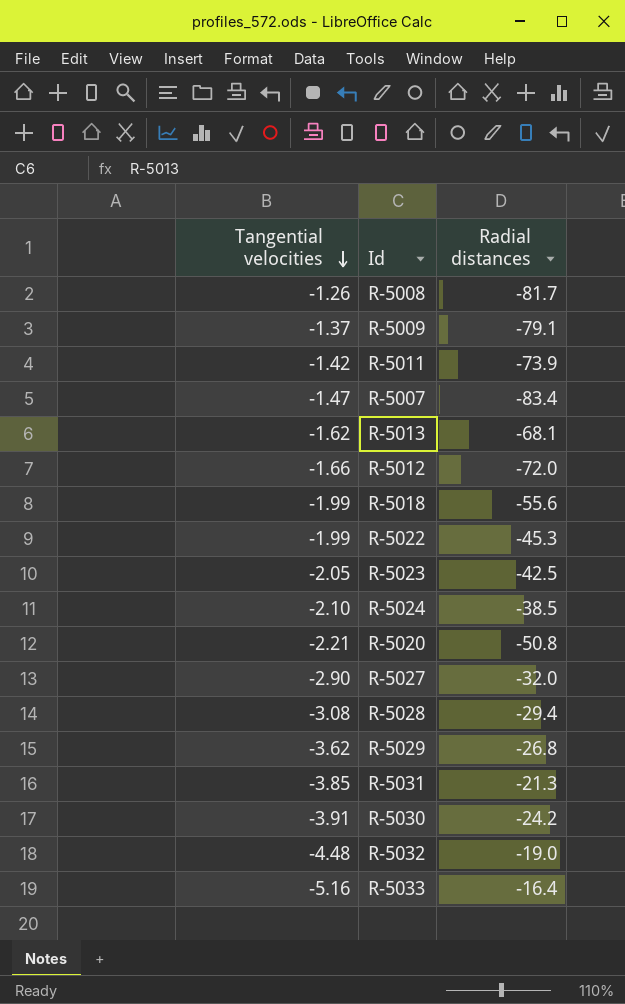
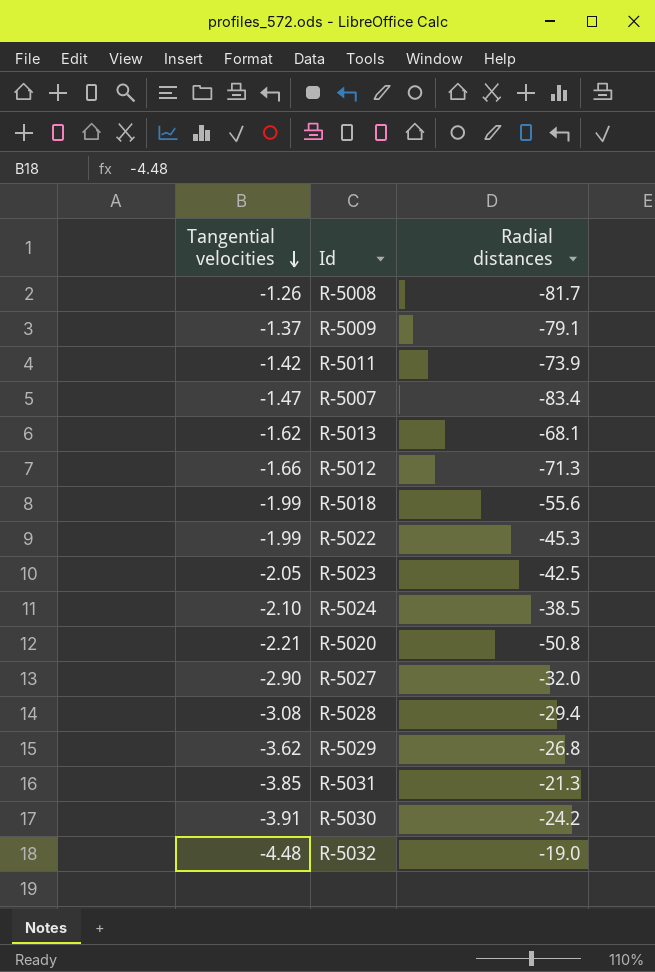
row R-5033: -5.16 | -16.4 -> none
R-5012 | Radial distances: -72.0 -> -71.3

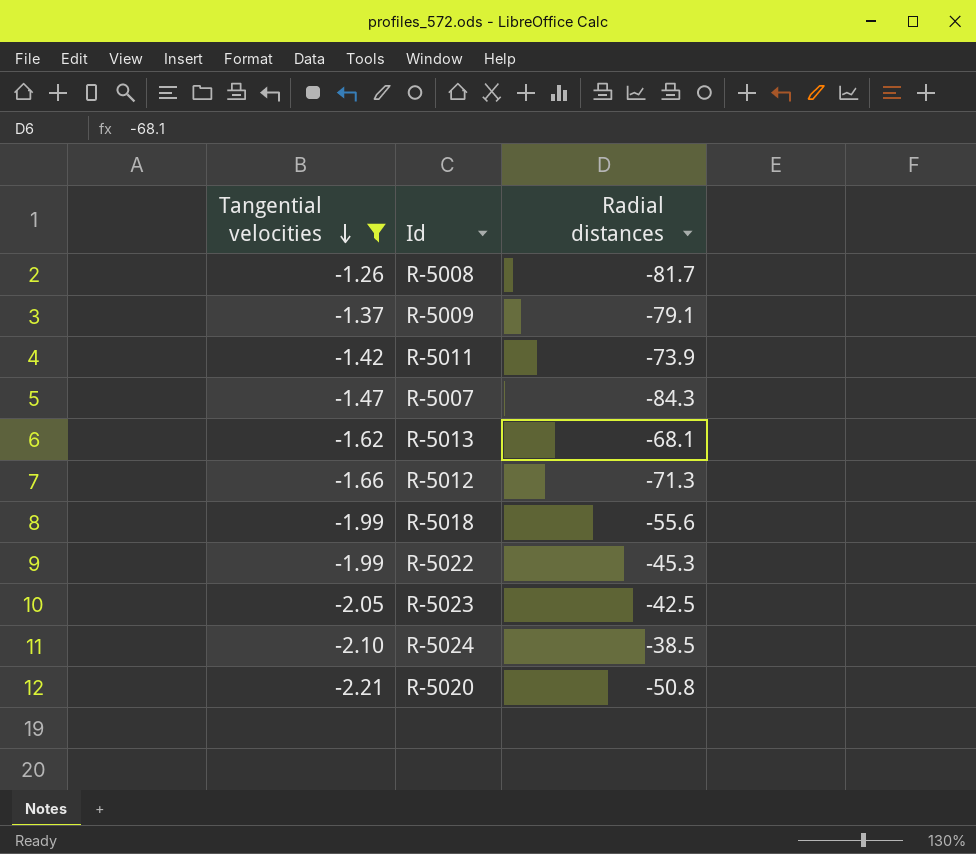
filter: none -> Tangential velocities >= -2.21
R-5007 | Radial distances: -83.4 -> -84.3

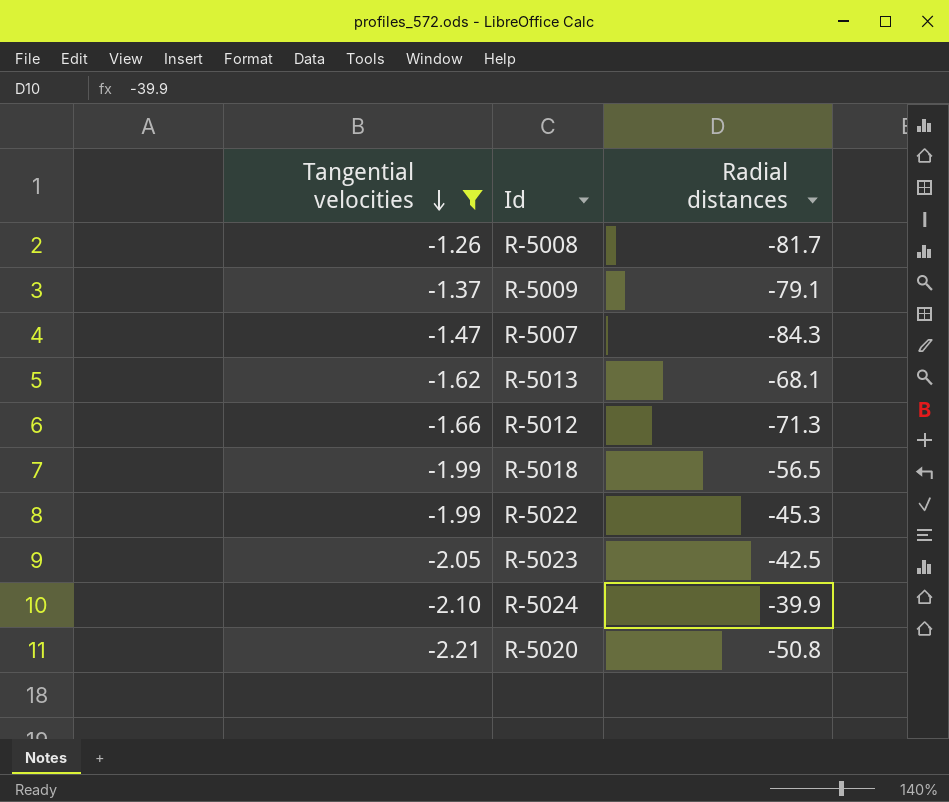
row R-5011: -1.42 | -73.9 -> none
R-5018 | Radial distances: -55.6 -> -56.5
R-5024 | Radial distances: -38.5 -> -39.9

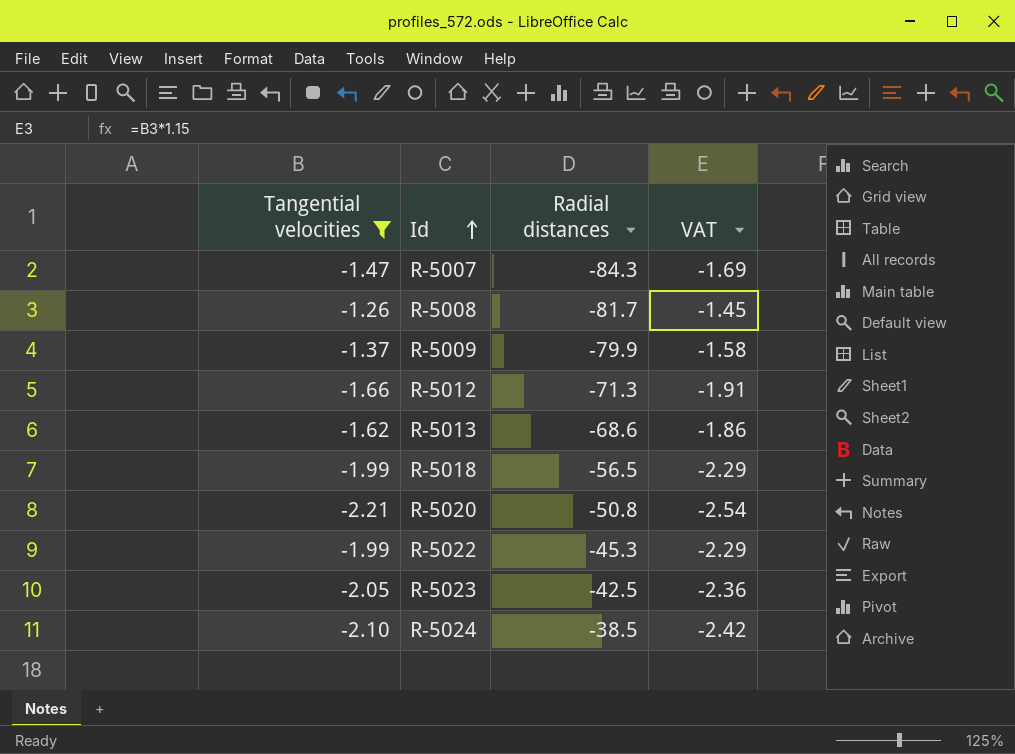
row order: Tangential velocities descending -> Id ascending
column VAT | formula: none -> [Tangential velocities] * 1.15
R-5009 | Radial distances: -79.1 -> -79.9
R-5013 | Radial distances: -68.1 -> -68.6
R-5024 | Radial distances: -39.9 -> -38.5

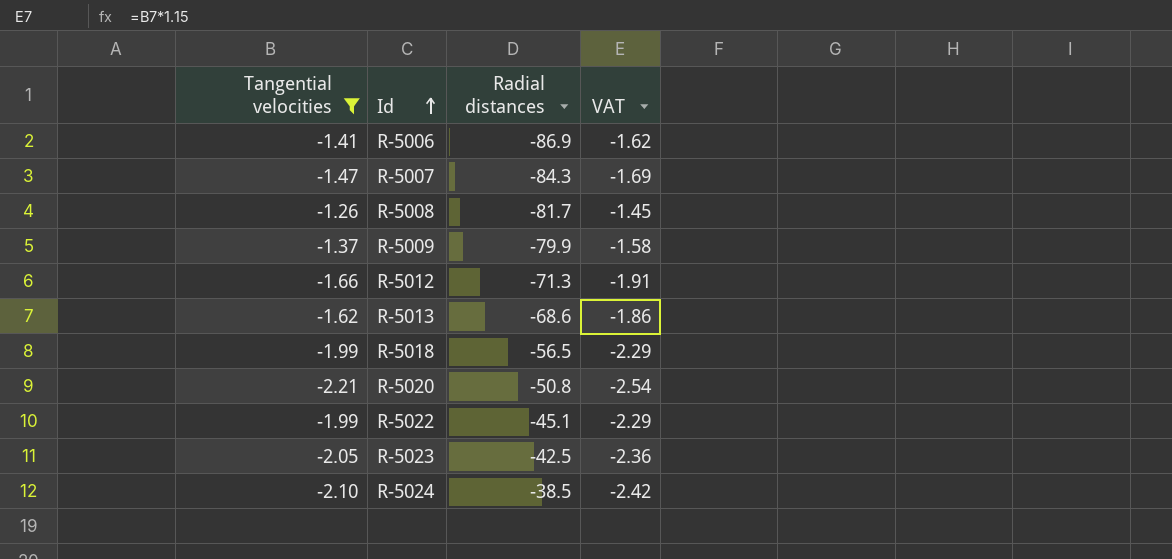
row R-5006: none -> -1.41 | -86.9 | -1.62
R-5022 | Radial distances: -45.3 -> -45.1

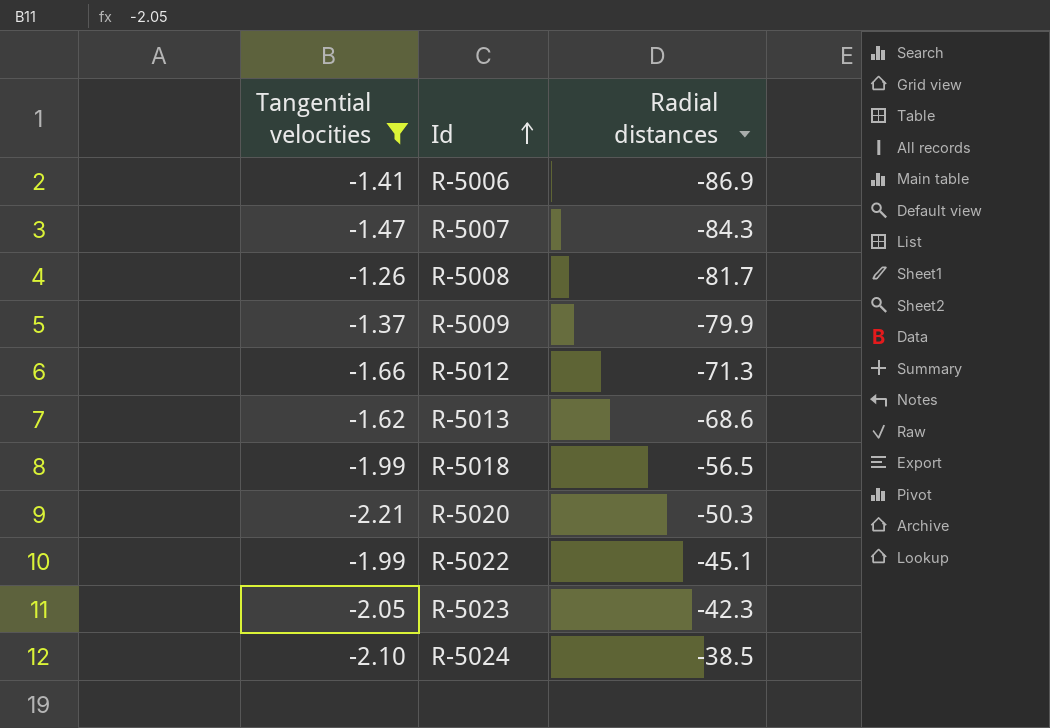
column VAT | formula: [Tangential velocities] * 1.15 -> none
R-5020 | Radial distances: -50.8 -> -50.3
R-5023 | Radial distances: -42.5 -> -42.3

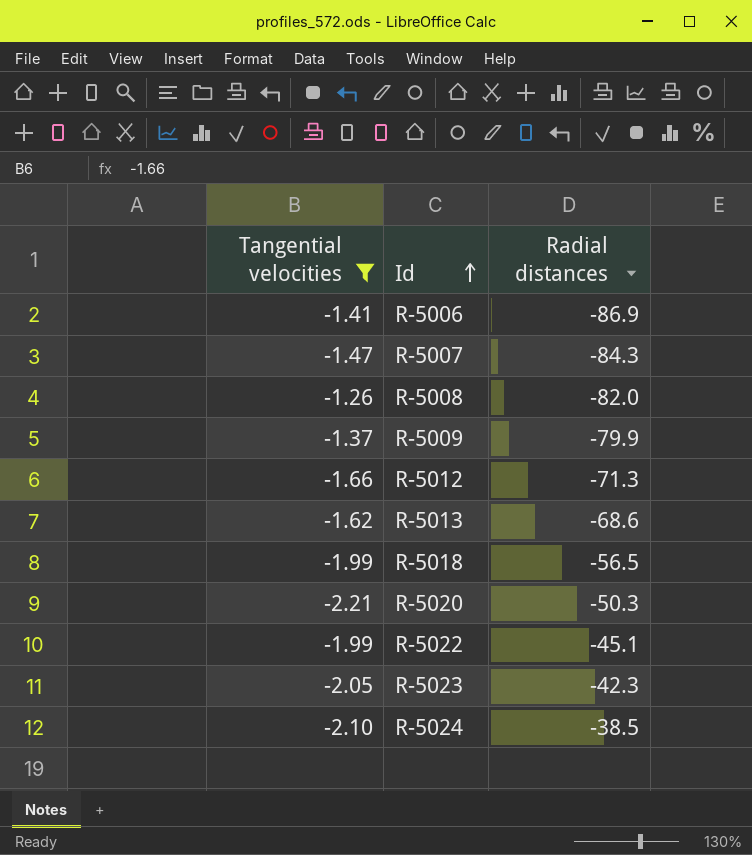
R-5008 | Radial distances: -81.7 -> -82.0

